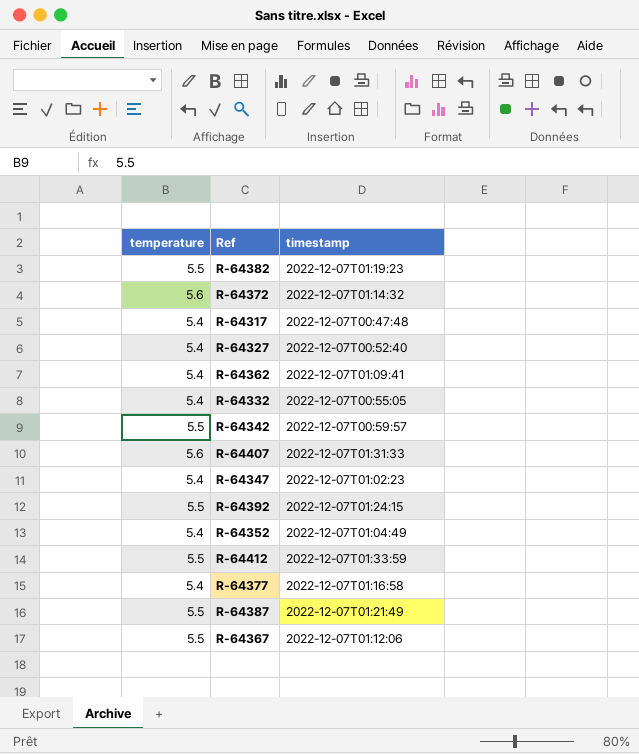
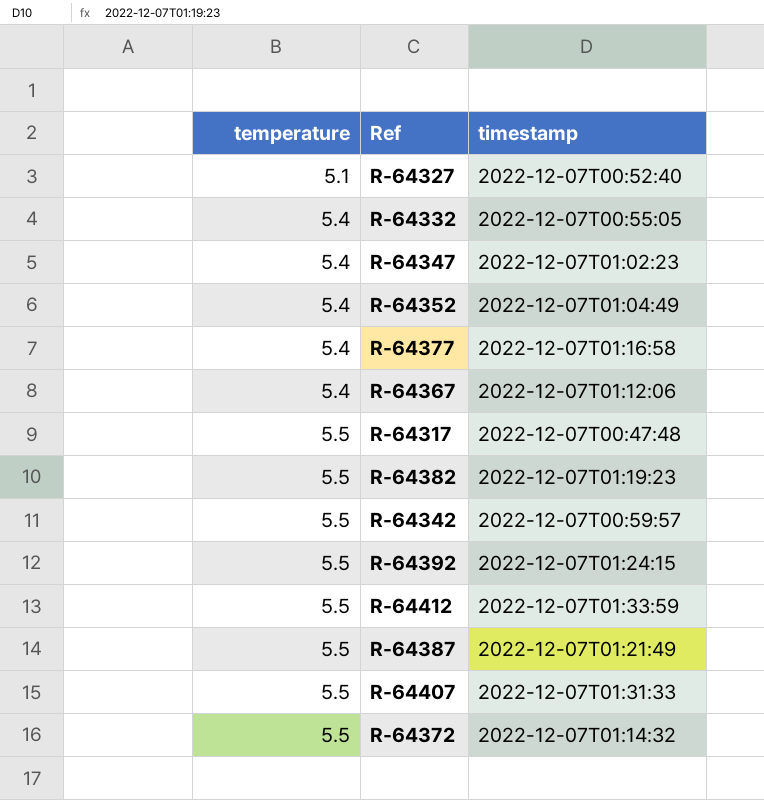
row order: none -> temperature ascending
row R-64362: 5.4 | 2022-12-07T01:09:41 -> none
R-64327 | temperature: 5.4 -> 5.1
R-64367 | temperature: 5.5 -> 5.4
R-64317 | temperature: 5.4 -> 5.5
R-64407 | temperature: 5.6 -> 5.5
R-64372 | temperature: 5.6 -> 5.5

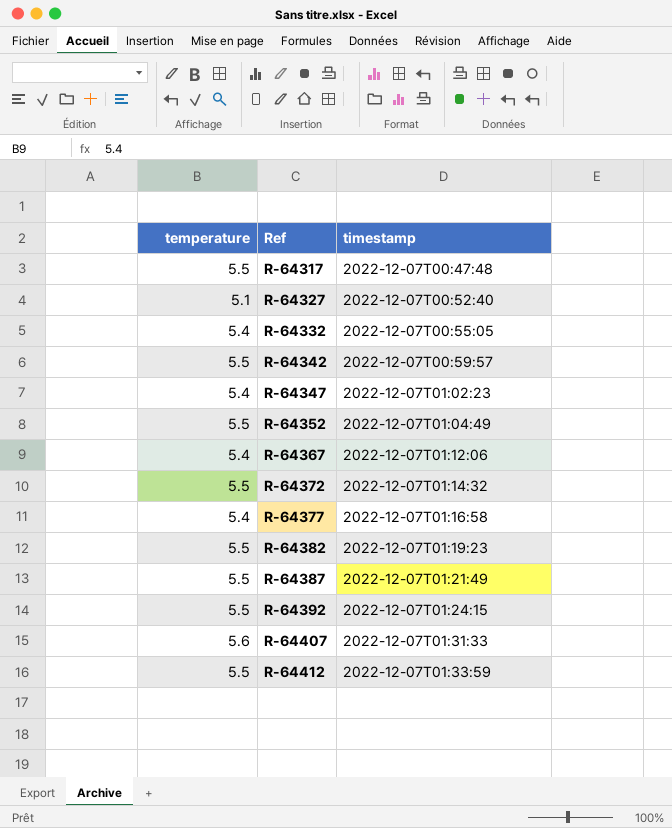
row order: temperature ascending -> Ref ascending
R-64352 | temperature: 5.4 -> 5.5
R-64407 | temperature: 5.5 -> 5.6

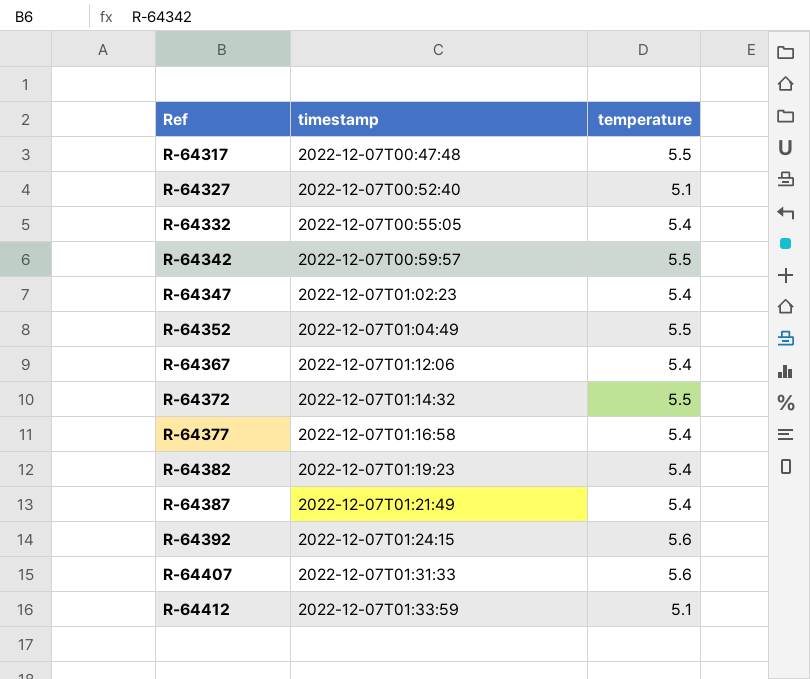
column temperature | position: 1 -> 3
R-64382 | temperature: 5.5 -> 5.4
R-64387 | temperature: 5.5 -> 5.4
R-64392 | temperature: 5.5 -> 5.6
R-64412 | temperature: 5.5 -> 5.1

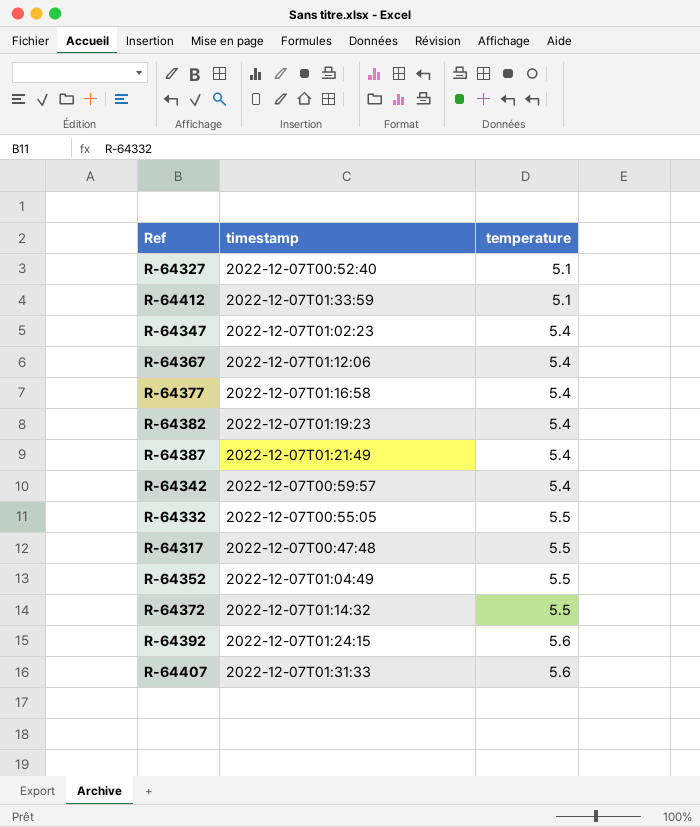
row order: Ref ascending -> temperature ascending
R-64342 | temperature: 5.5 -> 5.4
R-64332 | temperature: 5.4 -> 5.5

